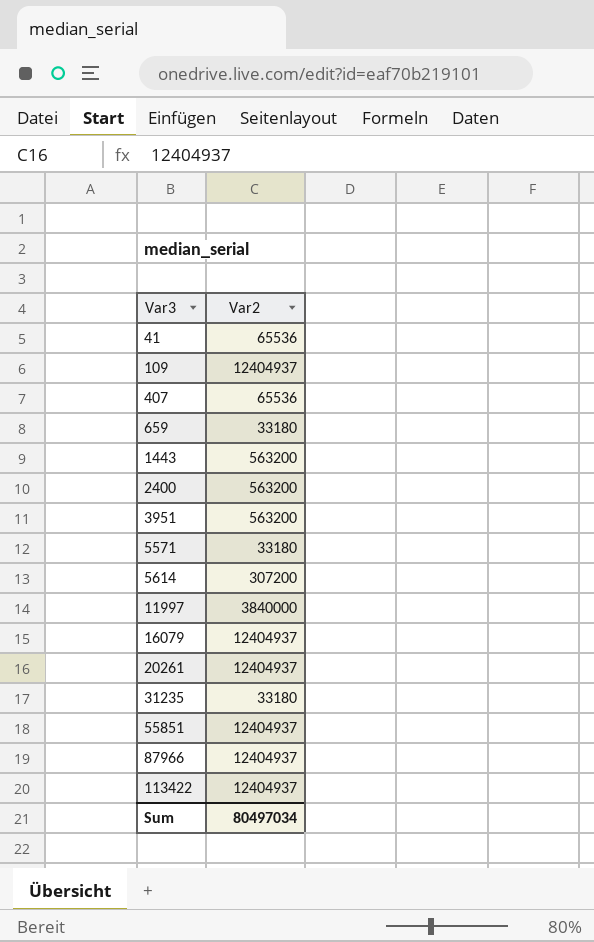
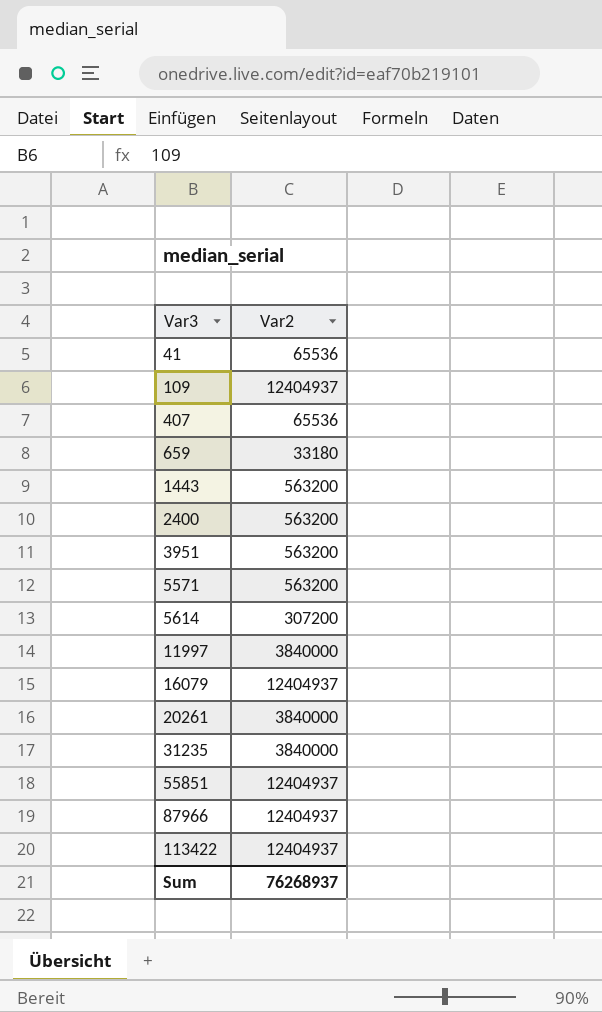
5571 | Var2: 33180 -> 563200
20261 | Var2: 12404937 -> 3840000
31235 | Var2: 33180 -> 3840000
Sum | Var2: 80497034 -> 76268937

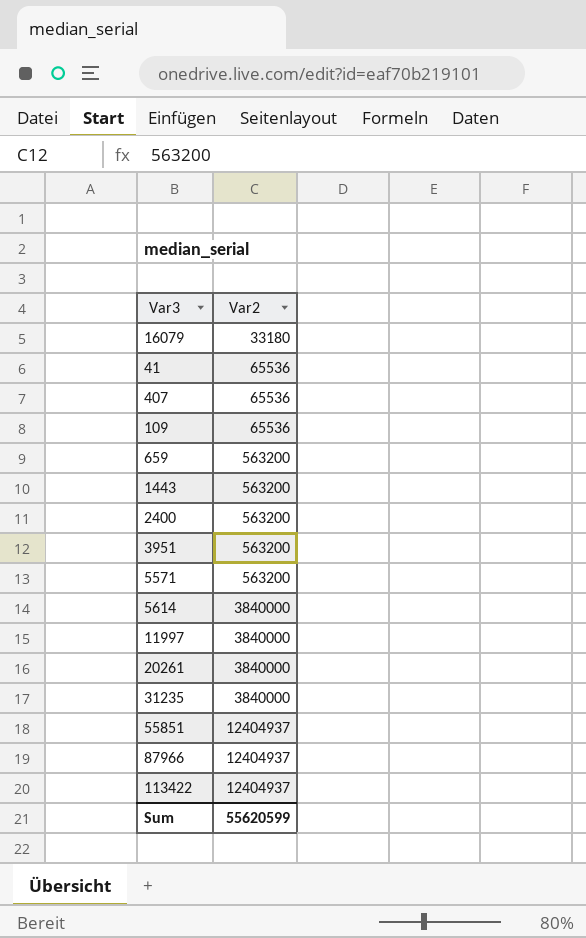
row order: Var3 ascending -> Var2 ascending
16079 | Var2: 12404937 -> 33180
109 | Var2: 12404937 -> 65536
659 | Var2: 33180 -> 563200
5614 | Var2: 307200 -> 3840000
Sum | Var2: 76268937 -> 55620599

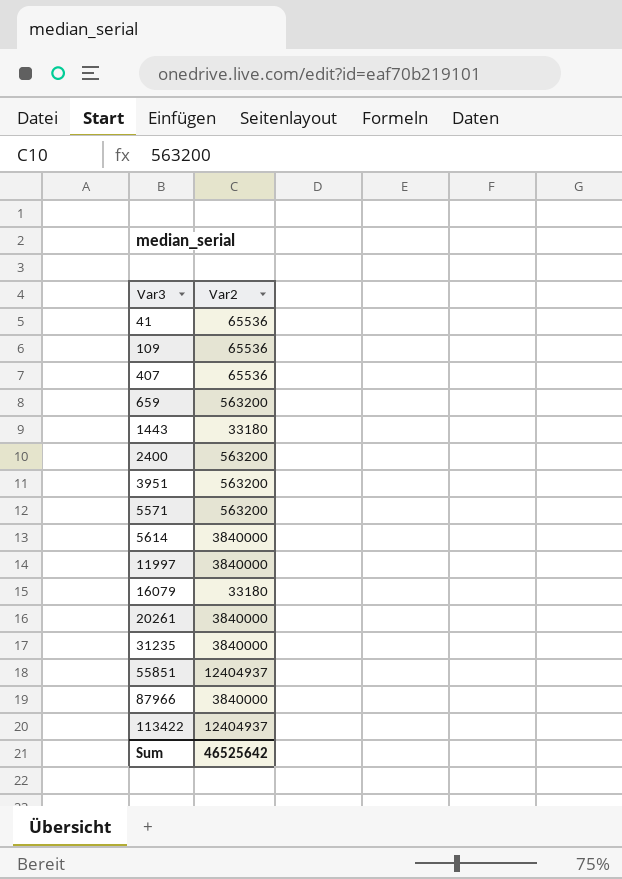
row order: Var2 ascending -> Var3 ascending
1443 | Var2: 563200 -> 33180
87966 | Var2: 12404937 -> 3840000
Sum | Var2: 55620599 -> 46525642

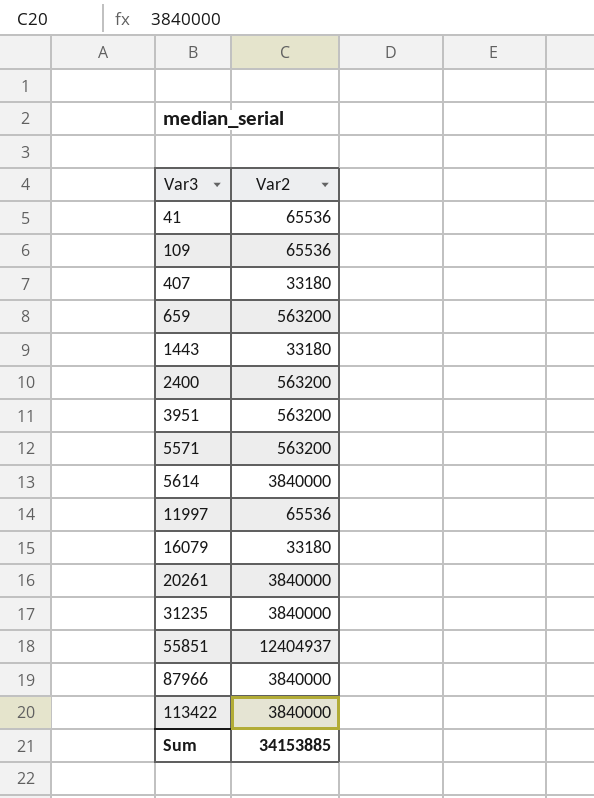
407 | Var2: 65536 -> 33180
11997 | Var2: 3840000 -> 65536
113422 | Var2: 12404937 -> 3840000
Sum | Var2: 46525642 -> 34153885

